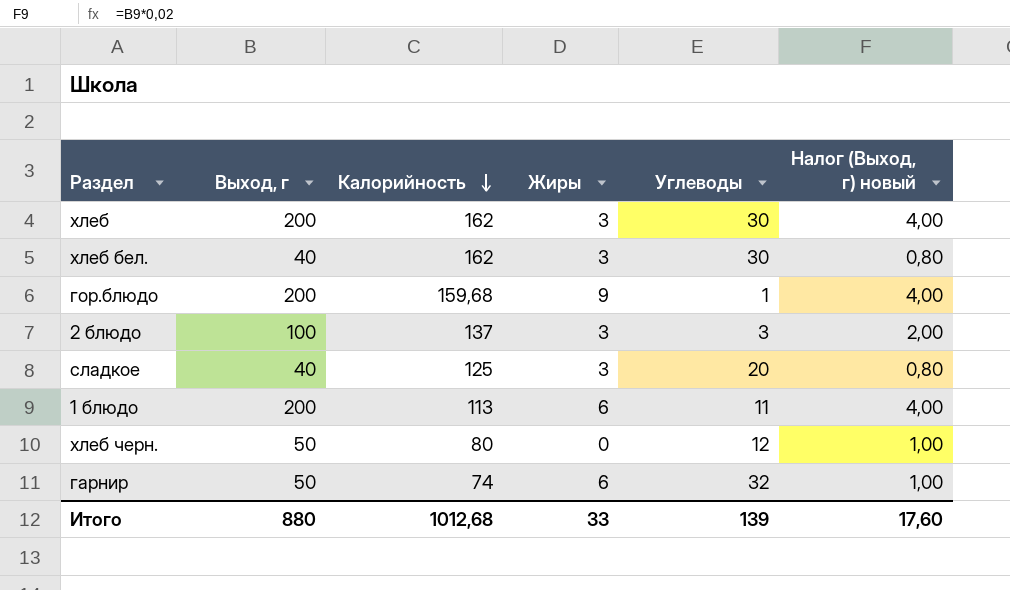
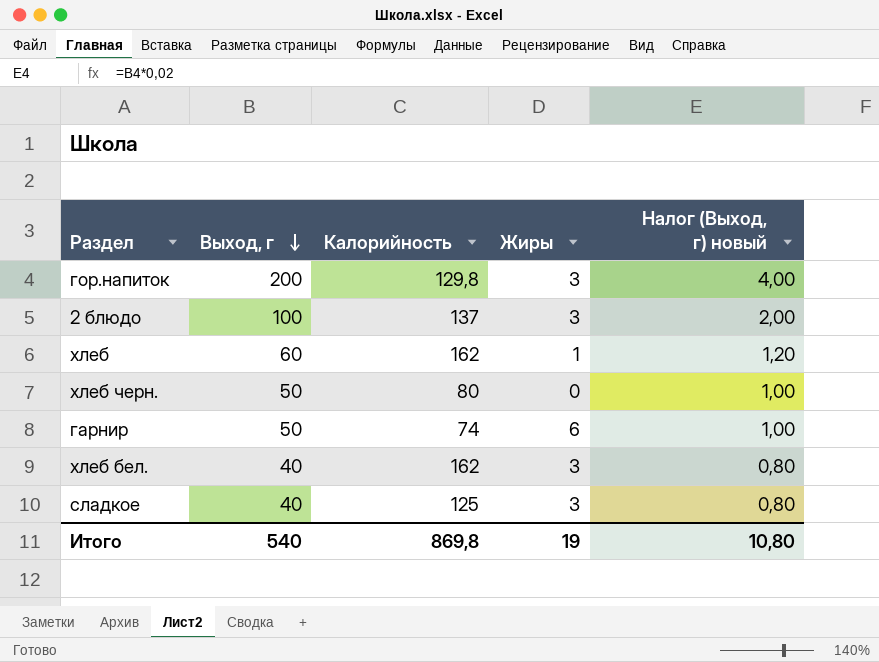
row order: Калорийность descending -> Выход, г descending
column Углеводы | position: 5 -> none
row гор.блюдо: 200 | 159,68 | 9 | 1 | 4,00 -> none
row 1 блюдо: 200 | 113 | 6 | 11 | 4,00 -> none
row гор.напиток: none -> 200 | 129,8 | 3 | 4,00
хлеб | Выход, г: 200 -> 60
хлеб | Жиры: 3 -> 1
хлеб | Налог (Выход, г) новый: 4,00 -> 1,20
Итого | Выход, г: 880 -> 540
Итого | Калорийность: 1012,68 -> 869,8
Итого | Жиры: 33 -> 19
Итого | Налог (Выход, г) новый: 17,60 -> 10,80

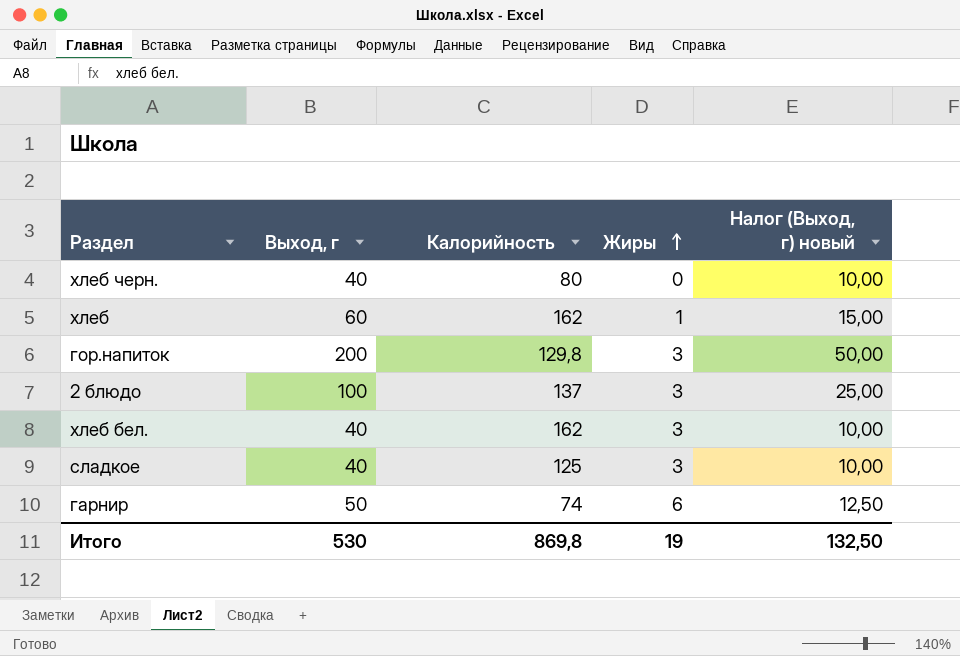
row order: Выход, г descending -> Жиры ascending
column Налог (Выход, г) новый | formula: [Выход, г] * 0,02 -> [Выход, г] * 0,25
хлеб черн. | Выход, г: 50 -> 40
Итого | Выход, г: 540 -> 530
Итого | Налог (Выход, г) новый: 10,80 -> 132,50

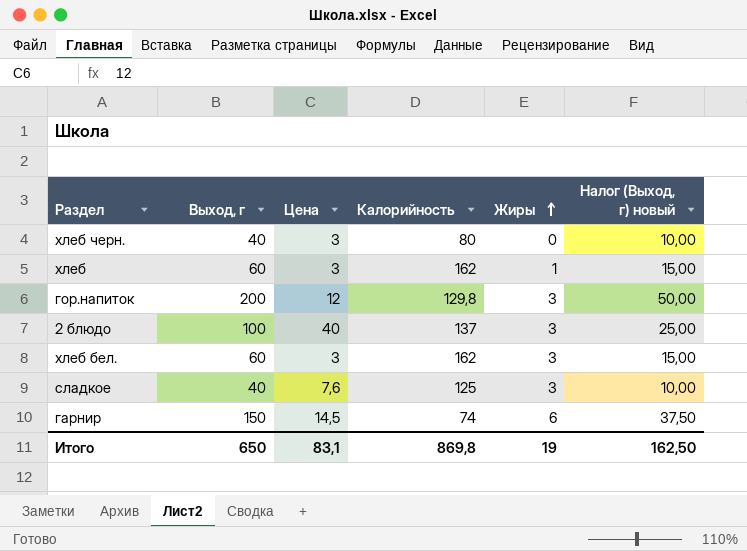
column Цена | position: none -> 3
хлеб бел. | Выход, г: 40 -> 60
хлеб бел. | Налог (Выход, г) новый: 10,00 -> 15,00
гарнир | Выход, г: 50 -> 150
гарнир | Налог (Выход, г) новый: 12,50 -> 37,50
Итого | Выход, г: 530 -> 650
Итого | Налог (Выход, г) новый: 132,50 -> 162,50

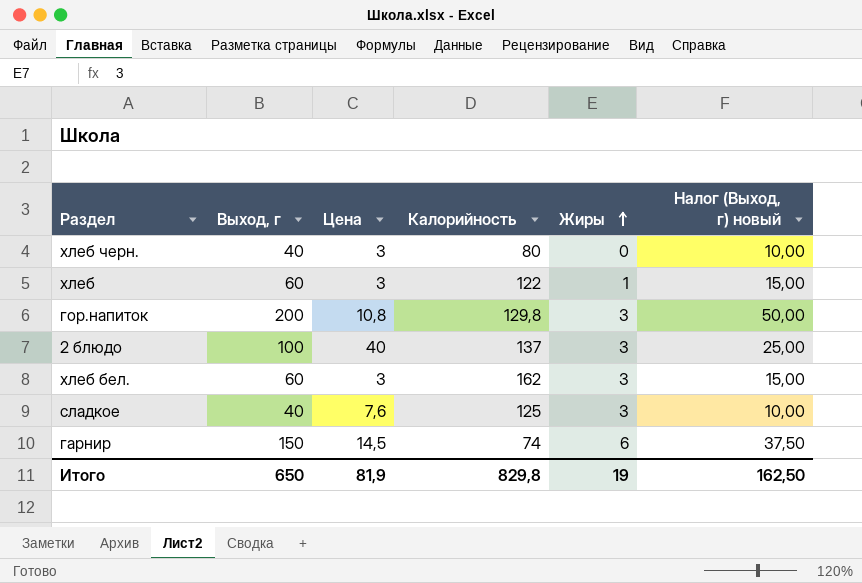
хлеб | Калорийность: 162 -> 122
гор.напиток | Цена: 12 -> 10,8
Итого | Цена: 83,1 -> 81,9
Итого | Калорийность: 869,8 -> 829,8

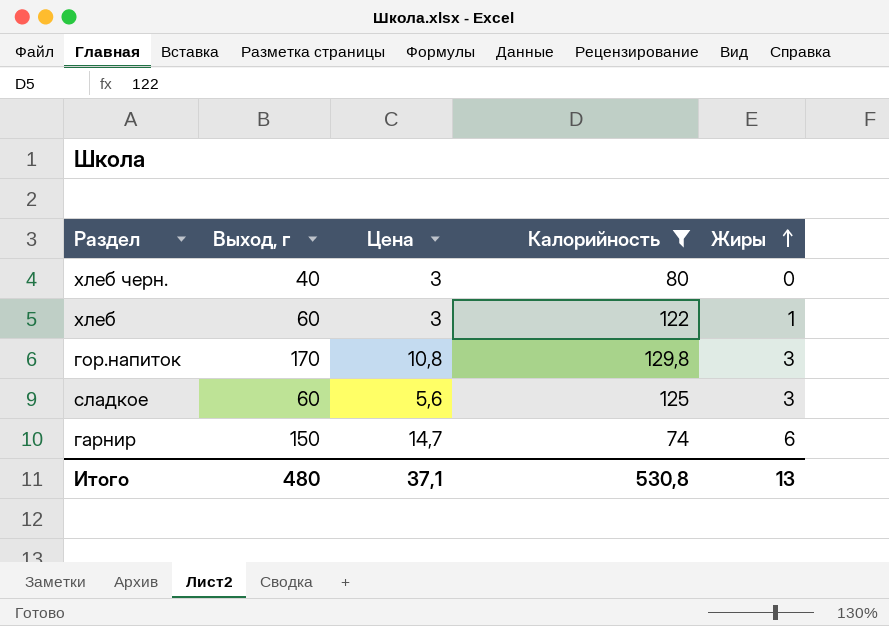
filter: none -> Калорийность <= 129,8
column Налог (Выход, г) новый | formula: [Выход, г] * 0,25 -> none
гор.напиток | Выход, г: 200 -> 170
сладкое | Выход, г: 40 -> 60
сладкое | Цена: 7,6 -> 5,6
гарнир | Цена: 14,5 -> 14,7
Итого | Выход, г: 650 -> 480
Итого | Цена: 81,9 -> 37,1
Итого | Калорийность: 829,8 -> 530,8
Итого | Жиры: 19 -> 13

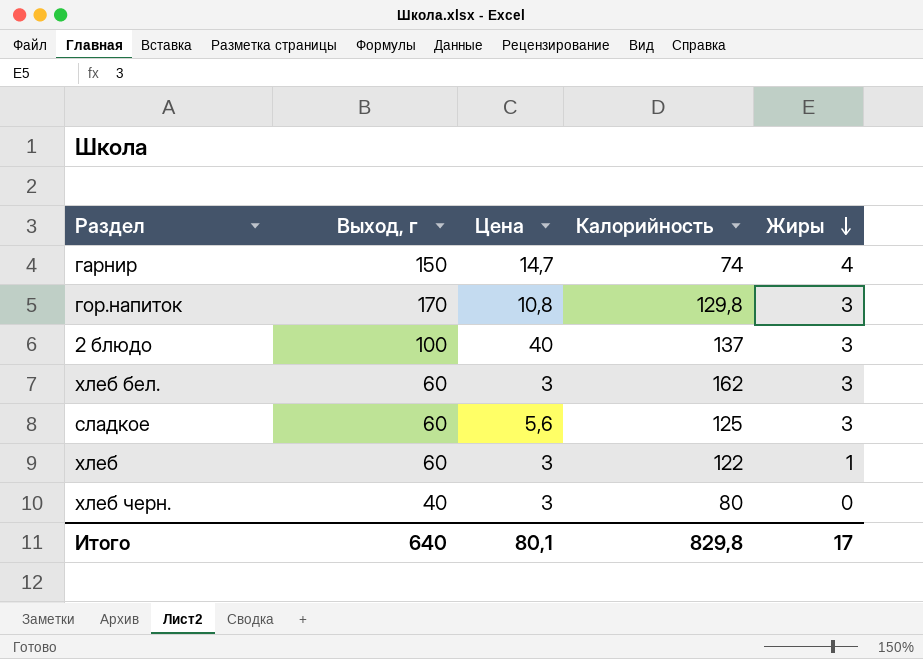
filter: Калорийность <= 129,8 -> none
row order: Жиры ascending -> Жиры descending
гарнир | Жиры: 6 -> 4
Итого | Выход, г: 480 -> 640
Итого | Цена: 37,1 -> 80,1
Итого | Калорийность: 530,8 -> 829,8
Итого | Жиры: 13 -> 17

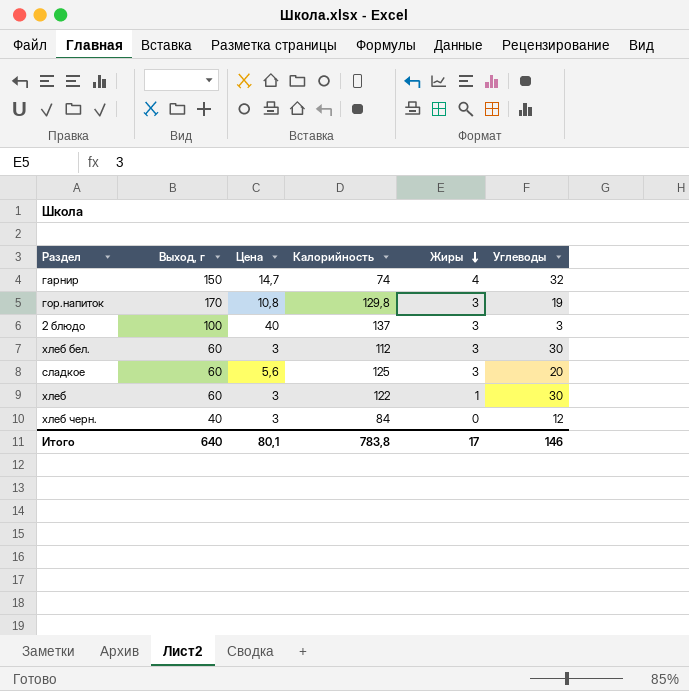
column Углеводы | position: none -> 6
хлеб бел. | Калорийность: 162 -> 112
хлеб черн. | Калорийность: 80 -> 84
Итого | Калорийность: 829,8 -> 783,8

